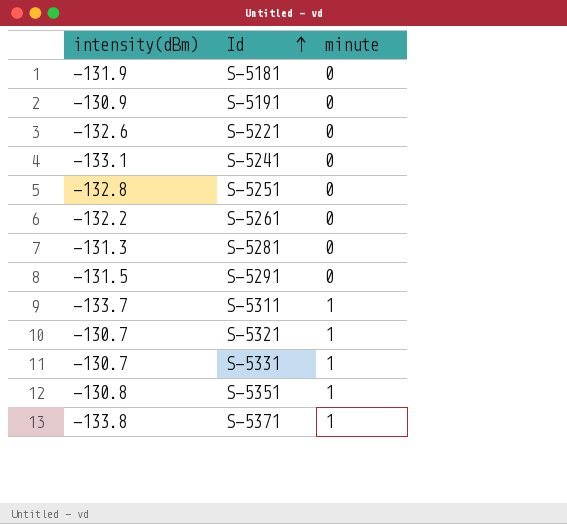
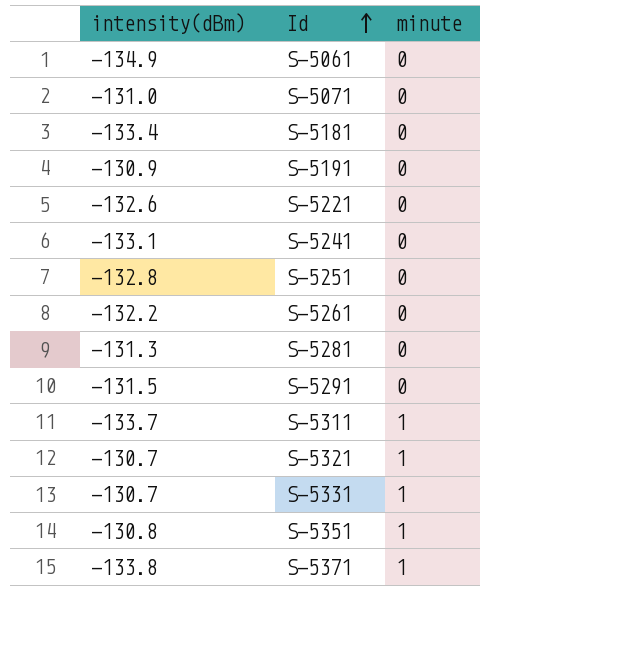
row S-5061: none -> -134.9 | 0
row S-5071: none -> -131.0 | 0
S-5181 | intensity(dBm): -131.9 -> -133.4

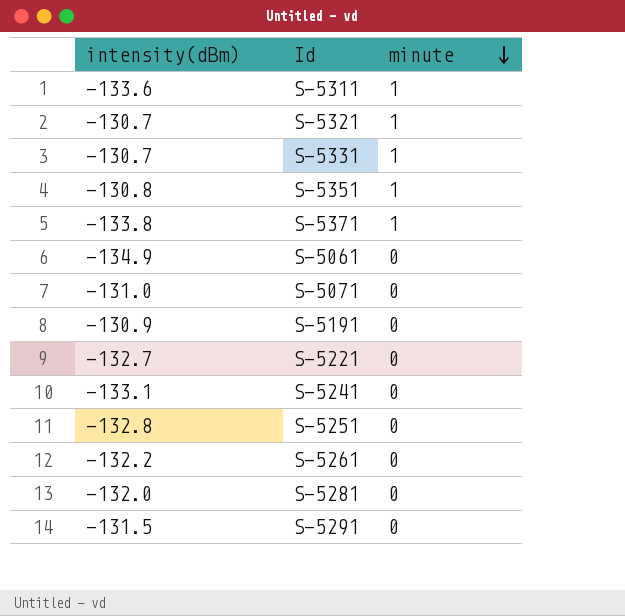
row order: Id ascending -> minute descending
row S-5181: -133.4 | 0 -> none
S-5311 | intensity(dBm): -133.7 -> -133.6
S-5221 | intensity(dBm): -132.6 -> -132.7
S-5281 | intensity(dBm): -131.3 -> -132.0

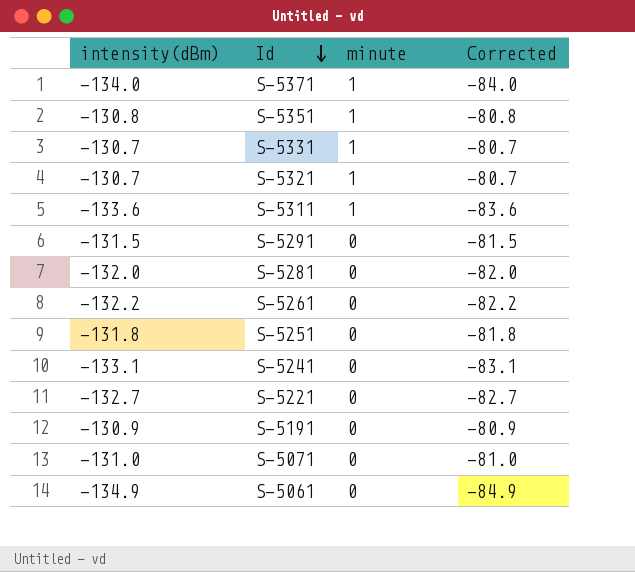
row order: minute descending -> Id descending
column Corrected | formula: none -> [intensity(dBm)] + 50
S-5371 | intensity(dBm): -133.8 -> -134.0
S-5251 | intensity(dBm): -132.8 -> -131.8

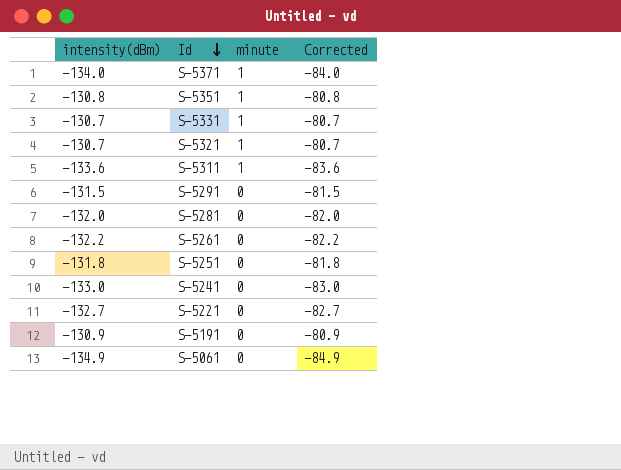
row S-5071: -131.0 | 0 | -81.0 -> none
S-5241 | intensity(dBm): -133.1 -> -133.0
S-5241 | Corrected: -83.1 -> -83.0

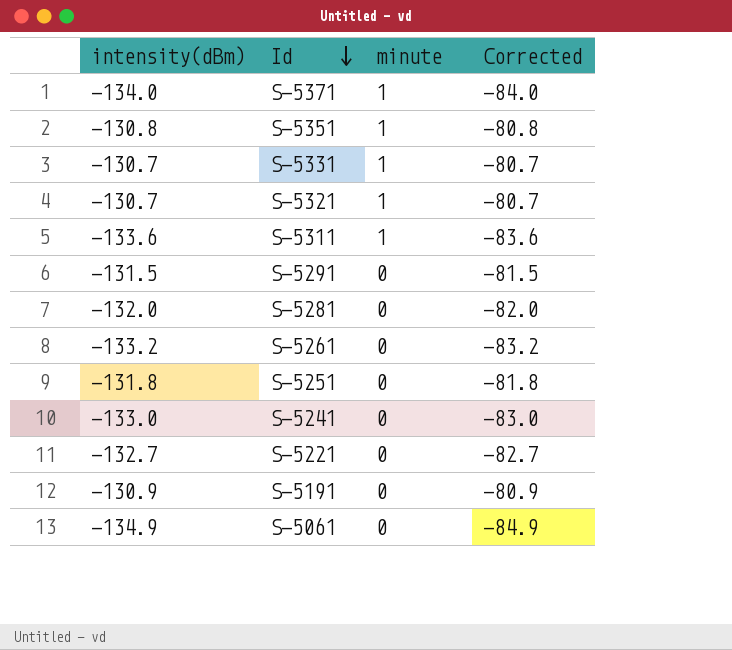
S-5261 | intensity(dBm): -132.2 -> -133.2
S-5261 | Corrected: -82.2 -> -83.2

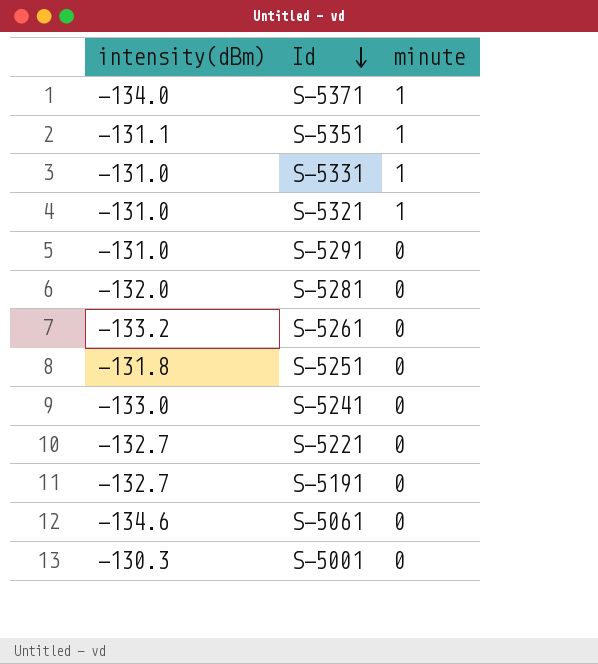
column Corrected | formula: [intensity(dBm)] + 50 -> none
row S-5311: -133.6 | 1 | -83.6 -> none
S-5351 | intensity(dBm): -130.8 -> -131.1
S-5331 | intensity(dBm): -130.7 -> -131.0
S-5321 | intensity(dBm): -130.7 -> -131.0
S-5291 | intensity(dBm): -131.5 -> -131.0
S-5191 | intensity(dBm): -130.9 -> -132.7
S-5061 | intensity(dBm): -134.9 -> -134.6
row S-5001: none -> -130.3 | 0

